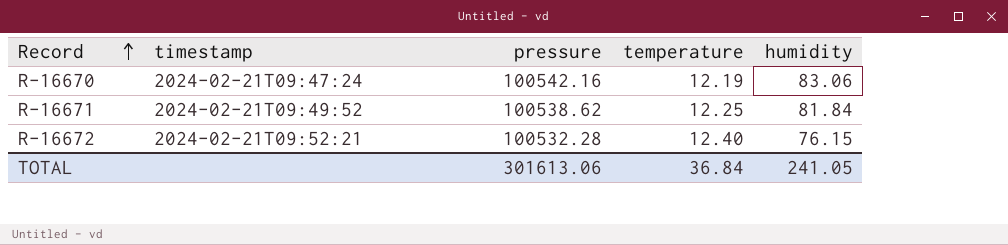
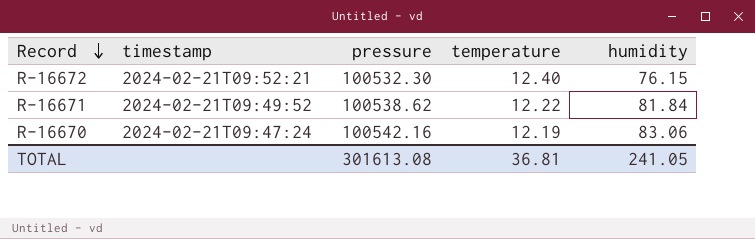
row order: Record ascending -> Record descending
R-16672 | pressure: 100532.28 -> 100532.30
R-16671 | temperature: 12.25 -> 12.22
TOTAL | pressure: 301613.06 -> 301613.08
TOTAL | temperature: 36.84 -> 36.81

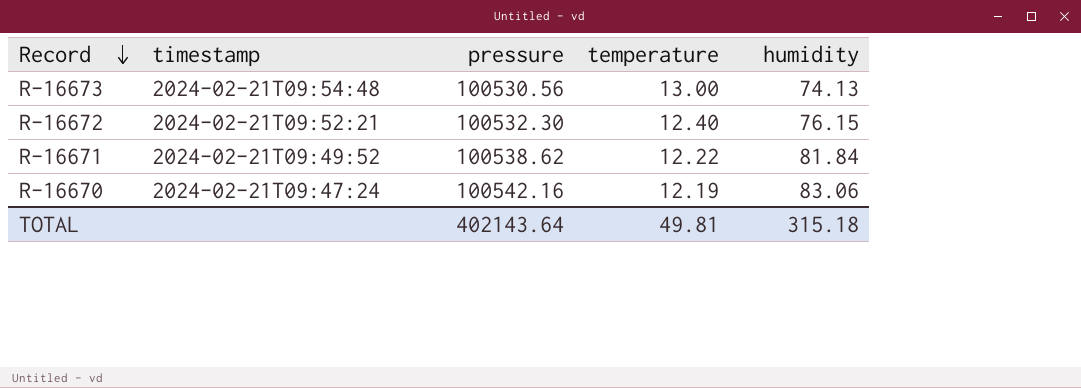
row R-16673: none -> 2024-02-21T09:54:48 | 100530.56 | 13.00 | 74.13
TOTAL | pressure: 301613.08 -> 402143.64
TOTAL | temperature: 36.81 -> 49.81
TOTAL | humidity: 241.05 -> 315.18

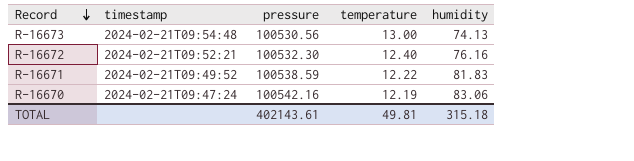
R-16672 | humidity: 76.15 -> 76.16
R-16671 | pressure: 100538.62 -> 100538.59
R-16671 | humidity: 81.84 -> 81.83
TOTAL | pressure: 402143.64 -> 402143.61

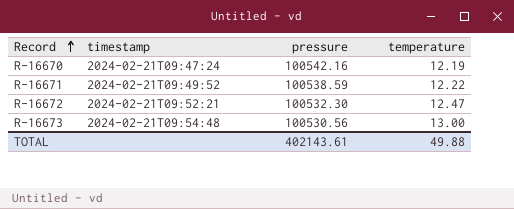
row order: Record descending -> Record ascending
column humidity | position: 5 -> none
R-16672 | temperature: 12.40 -> 12.47
TOTAL | temperature: 49.81 -> 49.88

